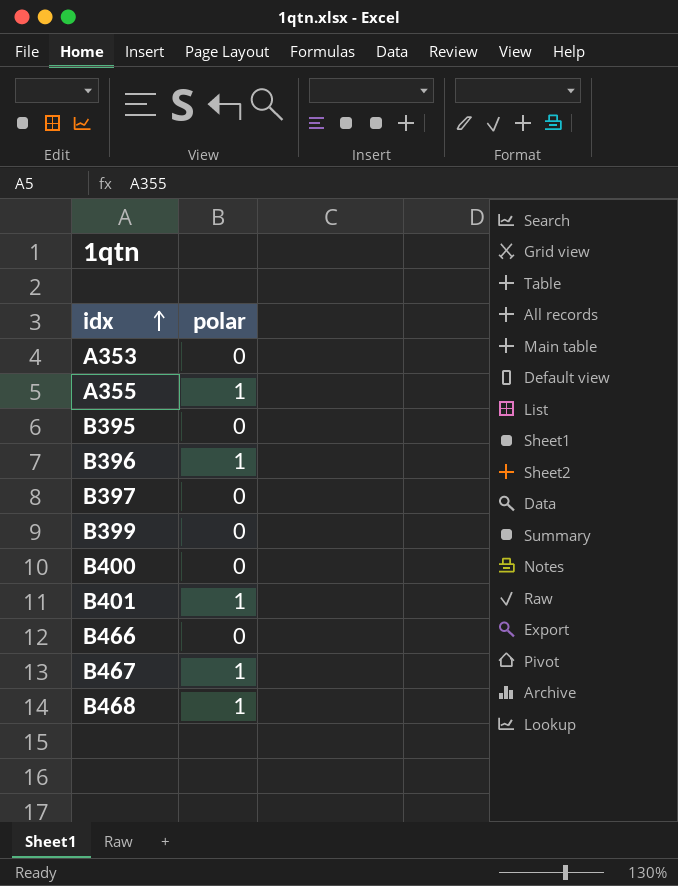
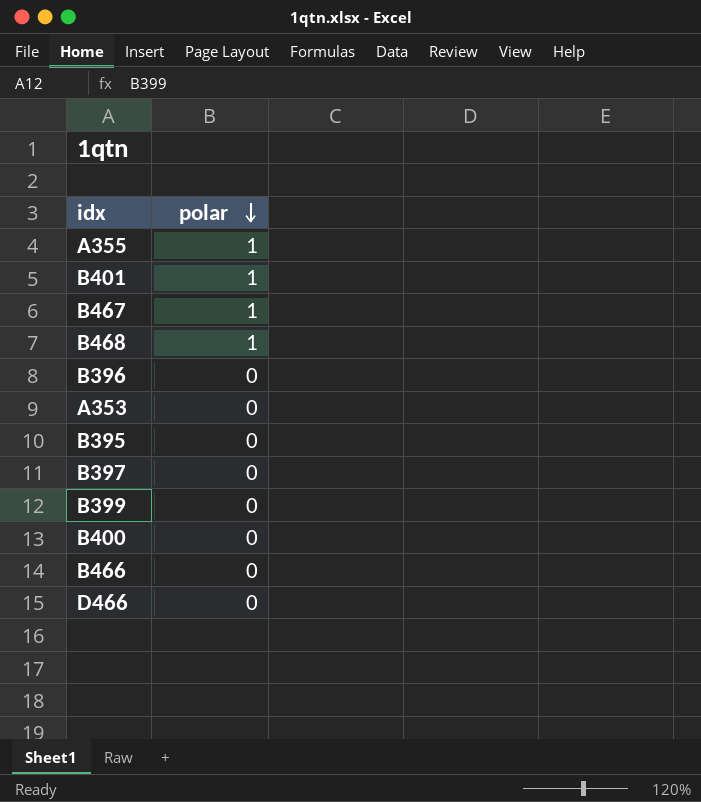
row order: idx ascending -> polar descending
B396 | polar: 1 -> 0
row D466: none -> 0

